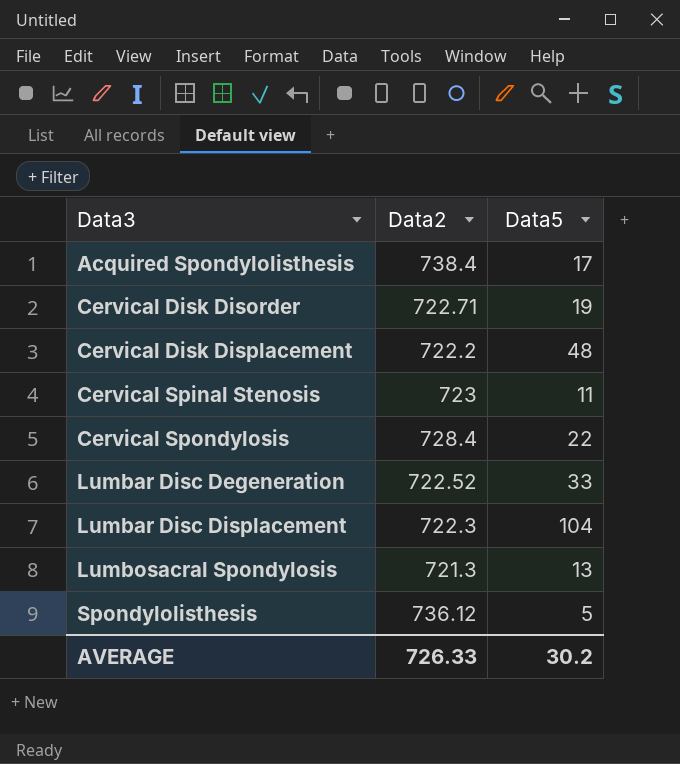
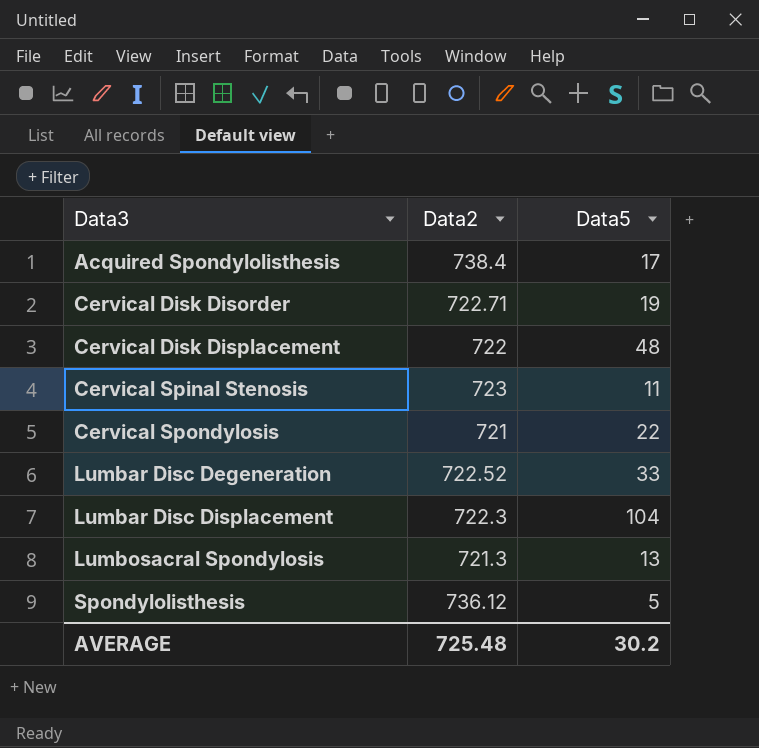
Cervical Disk Displacement | Data2: 722.2 -> 722
Cervical Spondylosis | Data2: 728.4 -> 721
AVERAGE | Data2: 726.33 -> 725.48

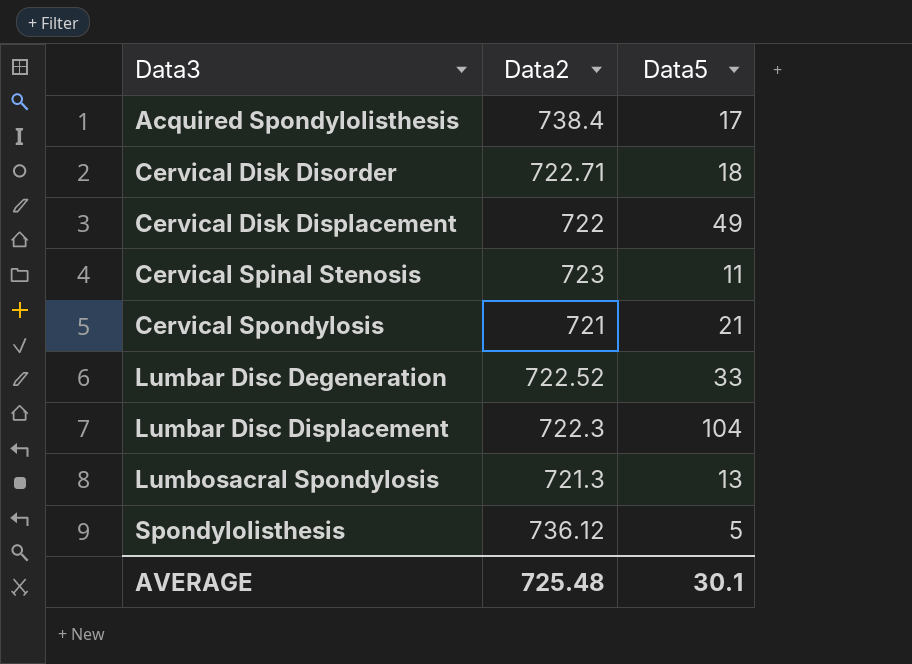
Cervical Disk Disorder | Data5: 19 -> 18
Cervical Disk Displacement | Data5: 48 -> 49
Cervical Spondylosis | Data5: 22 -> 21
AVERAGE | Data5: 30.2 -> 30.1

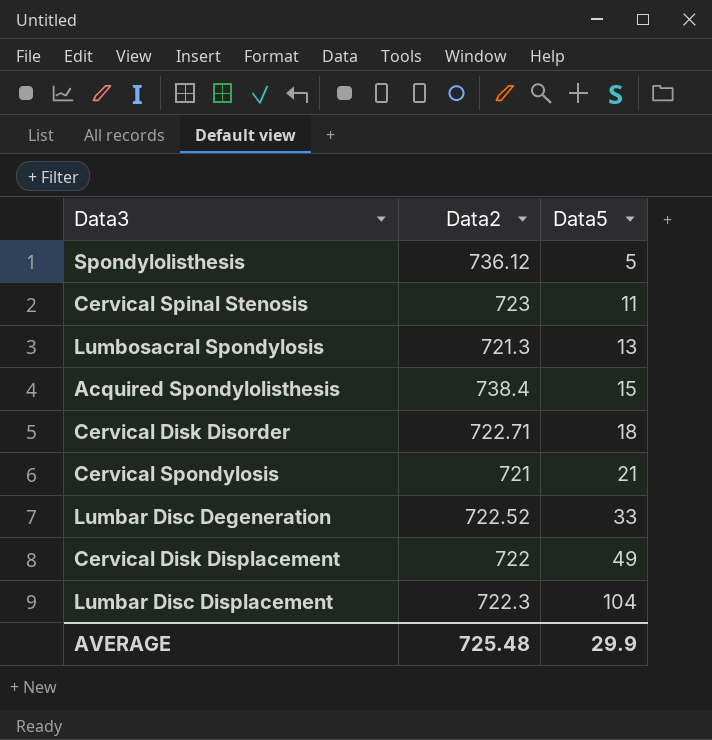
row order: Data3 ascending -> Data5 ascending
Acquired Spondylolisthesis | Data5: 17 -> 15
AVERAGE | Data5: 30.1 -> 29.9

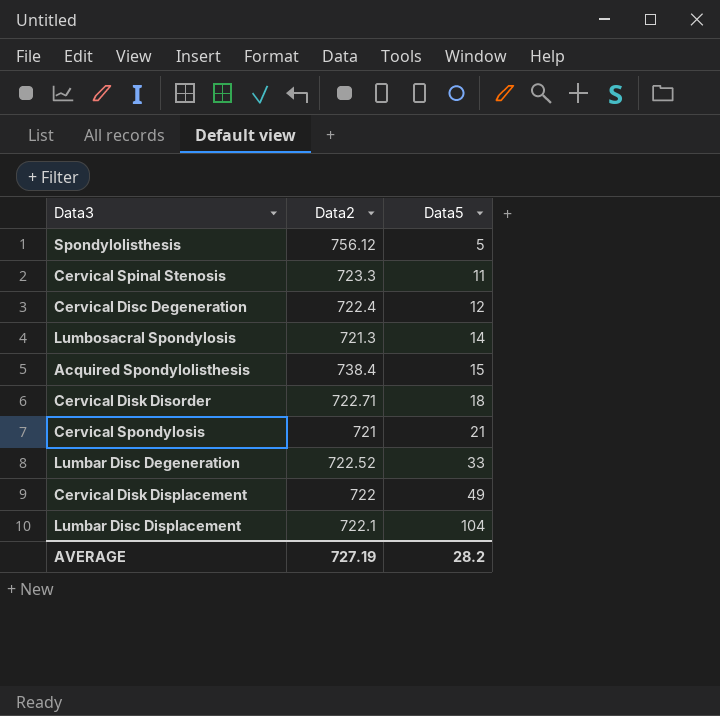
Spondylolisthesis | Data2: 736.12 -> 756.12
Cervical Spinal Stenosis | Data2: 723 -> 723.3
row Cervical Disc Degeneration: none -> 722.4 | 12
Lumbosacral Spondylosis | Data5: 13 -> 14
Lumbar Disc Displacement | Data2: 722.3 -> 722.1
AVERAGE | Data2: 725.48 -> 727.19
AVERAGE | Data5: 29.9 -> 28.2

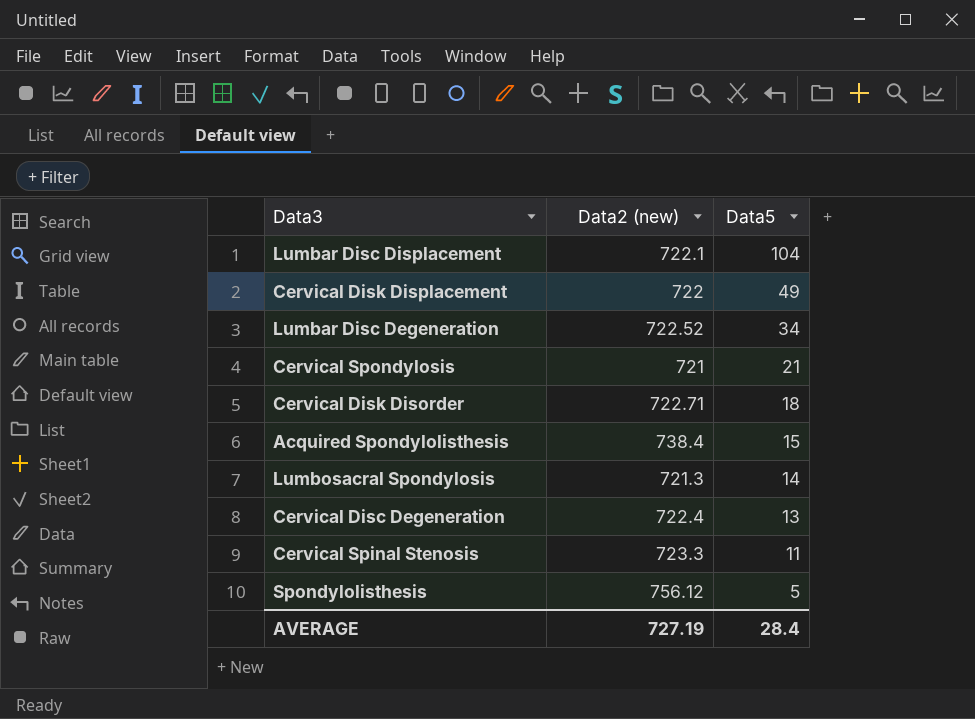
row order: Data5 ascending -> Data5 descending
column name: Data2 -> Data2 (new)
Lumbar Disc Degeneration | Data5: 33 -> 34
Cervical Disc Degeneration | Data5: 12 -> 13
AVERAGE | Data5: 28.2 -> 28.4

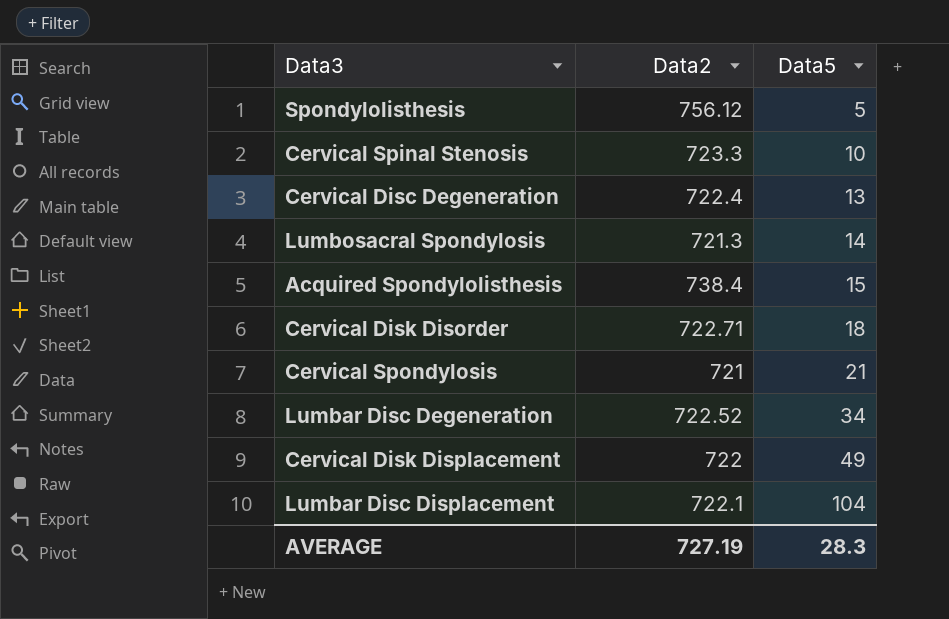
row order: Data5 descending -> Data5 ascending
column name: Data2 (new) -> Data2
Cervical Spinal Stenosis | Data5: 11 -> 10
AVERAGE | Data5: 28.4 -> 28.3

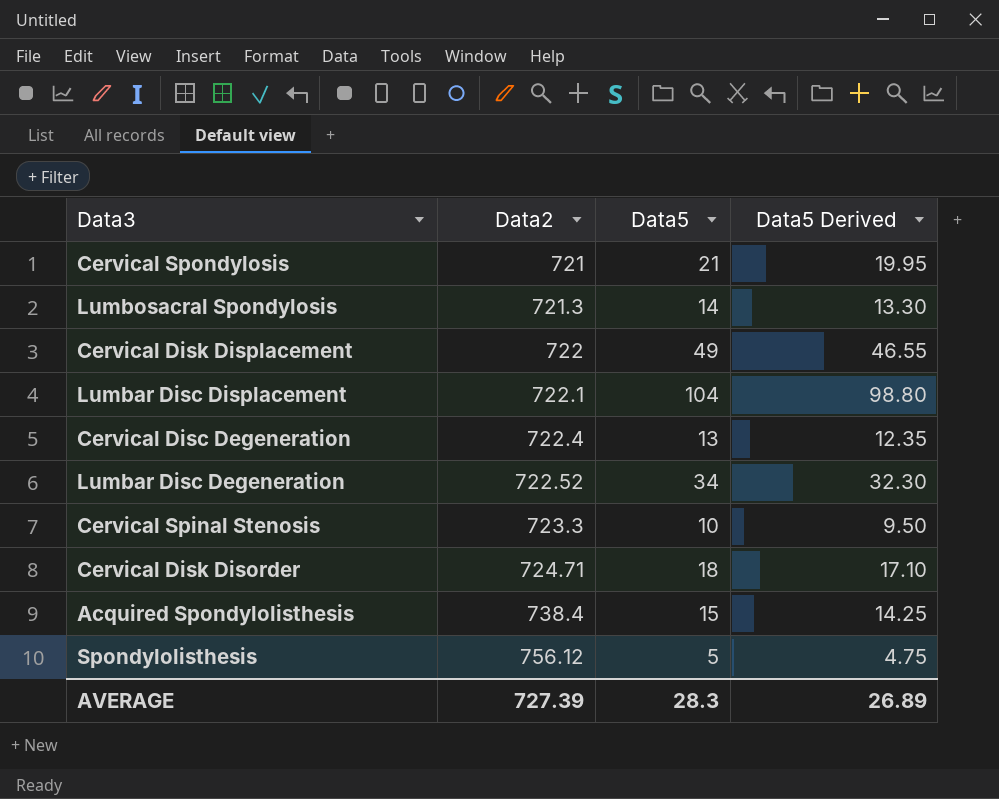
row order: Data5 ascending -> Data2 ascending
column Data5 Derived | formula: none -> [Data5] * 0.95
Cervical Disk Disorder | Data2: 722.71 -> 724.71
AVERAGE | Data2: 727.19 -> 727.39

